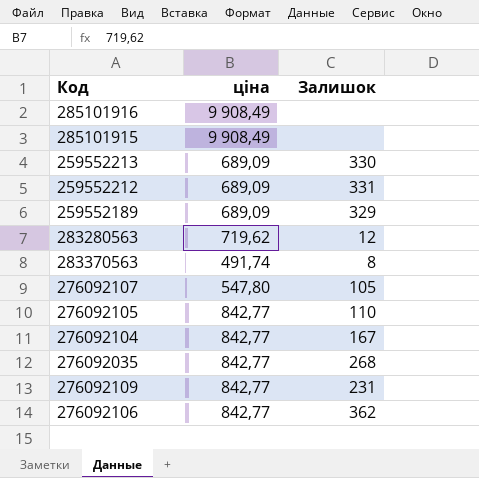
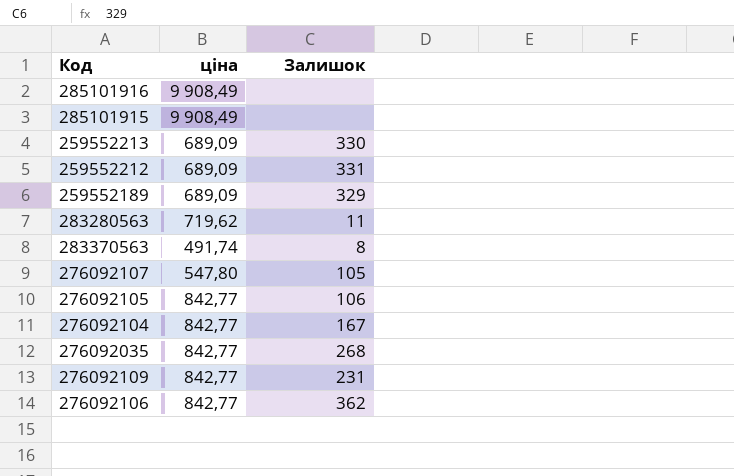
283280563 | Залишок: 12 -> 11
276092105 | Залишок: 110 -> 106

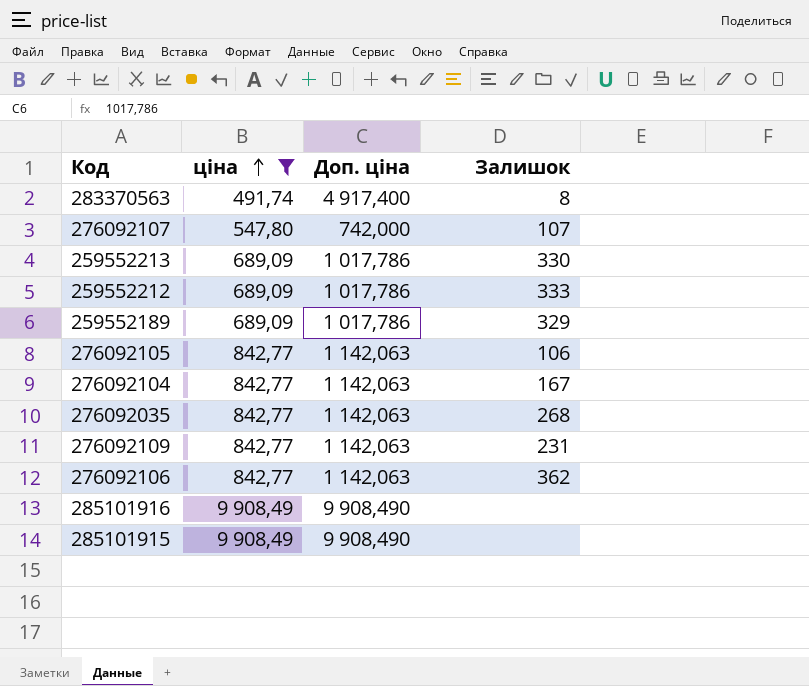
filter: none -> ціна != 719,62
row order: none -> ціна ascending
column Доп. ціна | position: none -> 3
276092107 | Залишок: 105 -> 107
259552212 | Залишок: 331 -> 333

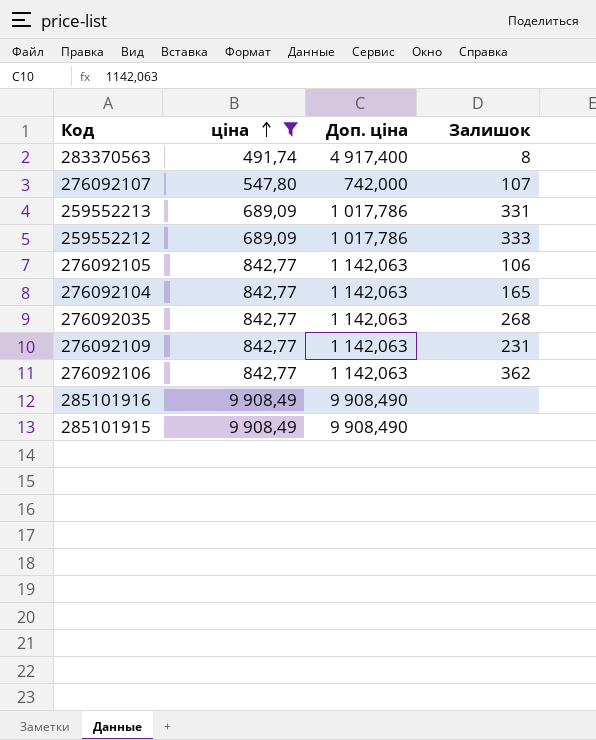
row 259552189: 689,09 | 1 017,786 | 329 -> none
259552213 | Залишок: 330 -> 331
276092104 | Залишок: 167 -> 165

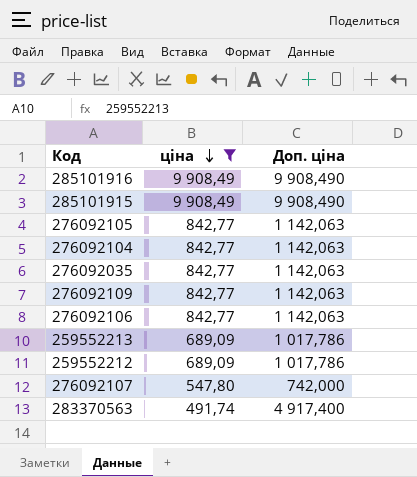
row order: ціна ascending -> ціна descending
column Залишок | position: 4 -> none

